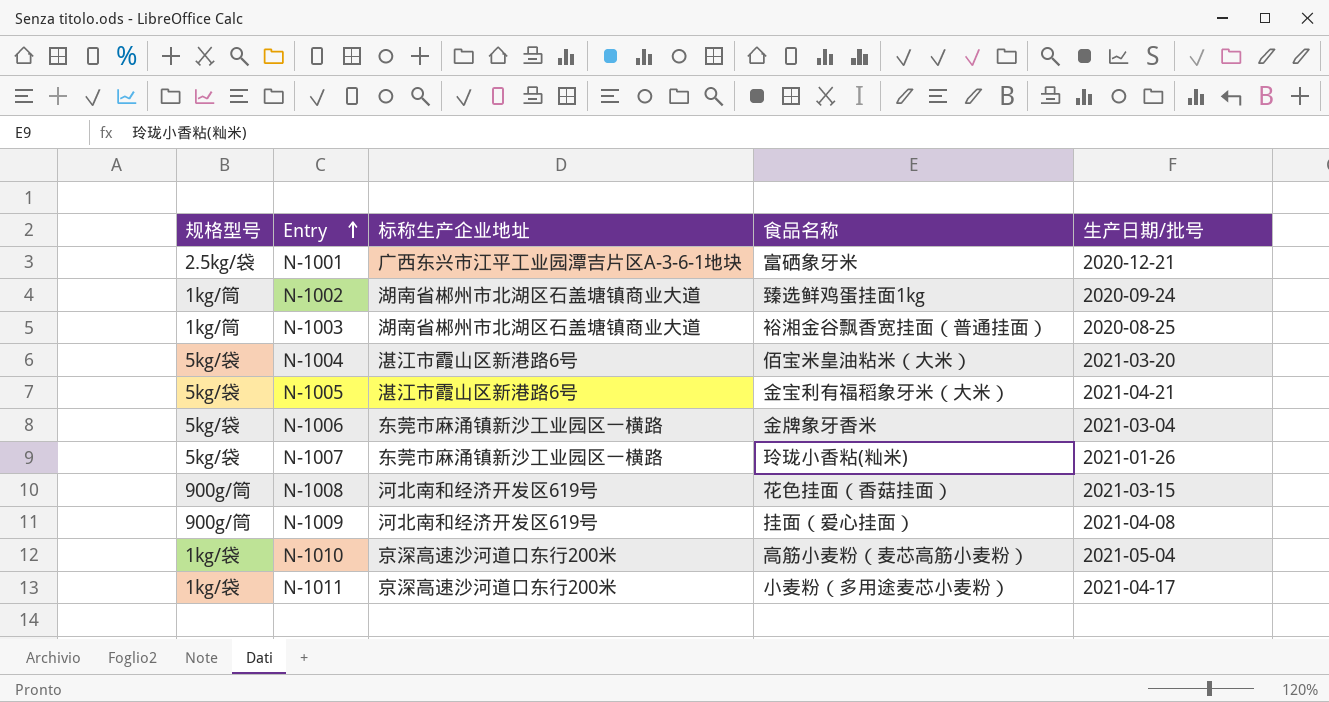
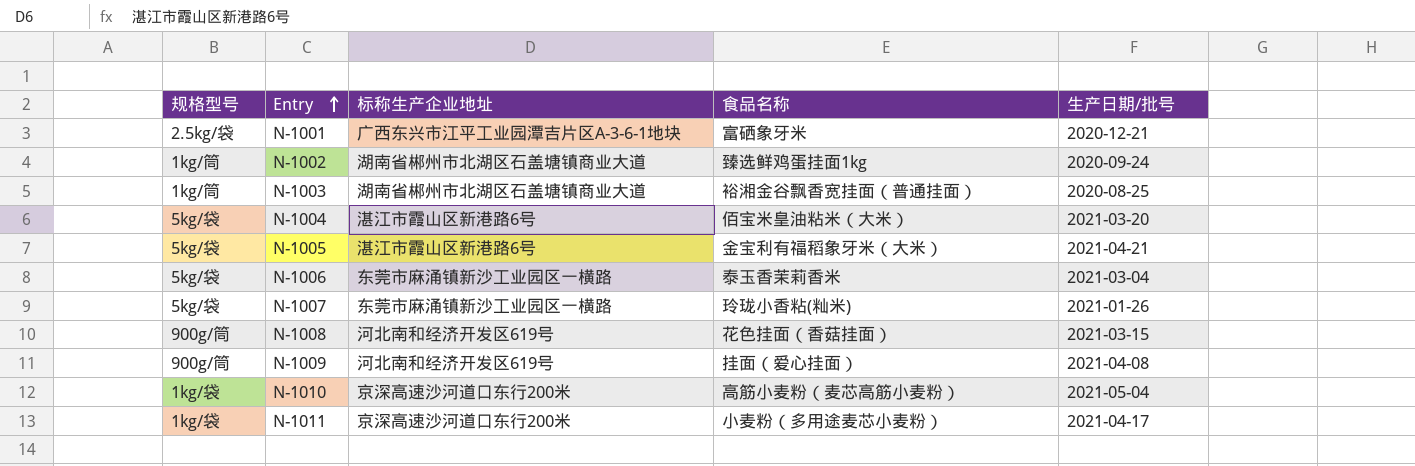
N-1006 | 食品名称: 金牌象牙香米 -> 泰玉香茉莉香米

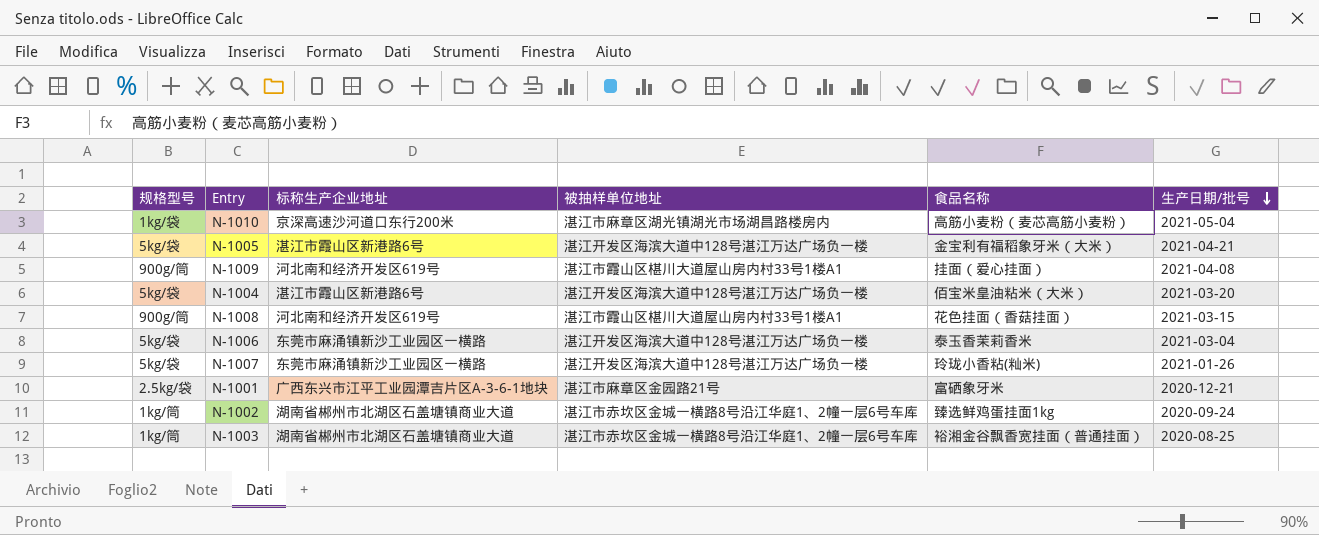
row order: Entry ascending -> 生产日期/批号 descending
column 被抽样单位地址 | position: none -> 4
row N-1011: 1kg/袋 | 京深高速沙河道口东行200米 | 小麦粉（多用途麦芯小麦粉） | 2021-04-17 -> none

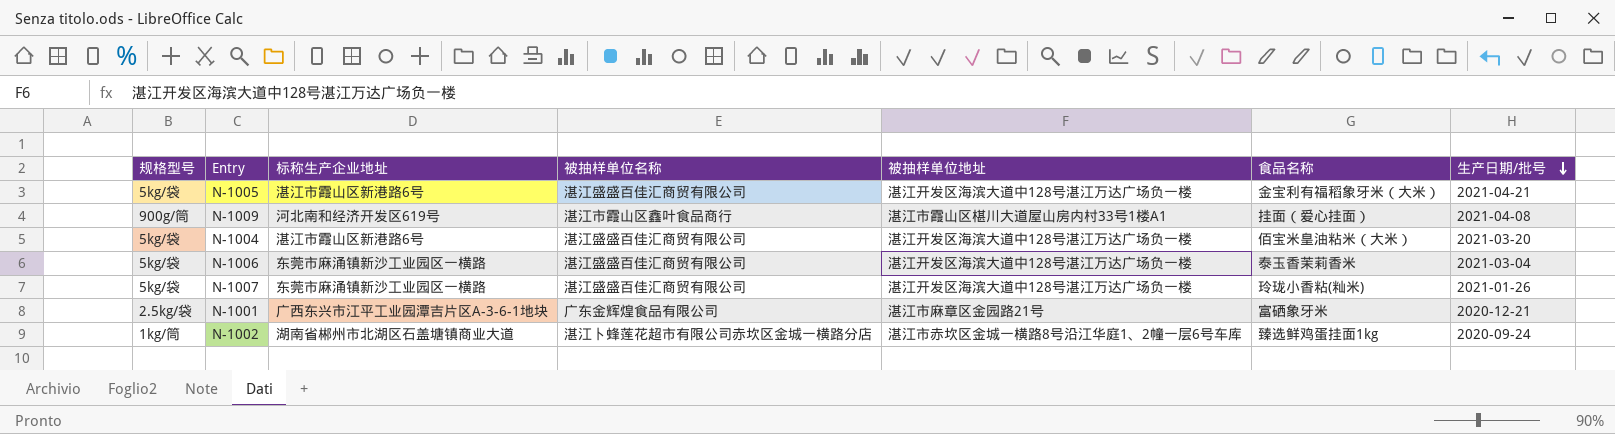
column 被抽样单位名称 | position: none -> 4
row N-1010: 1kg/袋 | 京深高速沙河道口东行200米 | 湛江市麻章区湖光镇湖光市场湖昌路楼房内 | 高筋小麦粉（麦芯高筋小麦粉） | 2021-05-04 -> none
row N-1008: 900g/筒 | 河北南和经济开发区619号 | 湛江市霞山区椹川大道屋山房内村33号1楼A1 | 花色挂面（香菇挂面） | 2021-03-15 -> none
row N-1003: 1kg/筒 | 湖南省郴州市北湖区石盖塘镇商业大道 | 湛江市赤坎区金城一横路8号沿江华庭1、2幢一层6号车库 | 裕湘金谷飘香宽挂面（普通挂面） | 2020-08-25 -> none

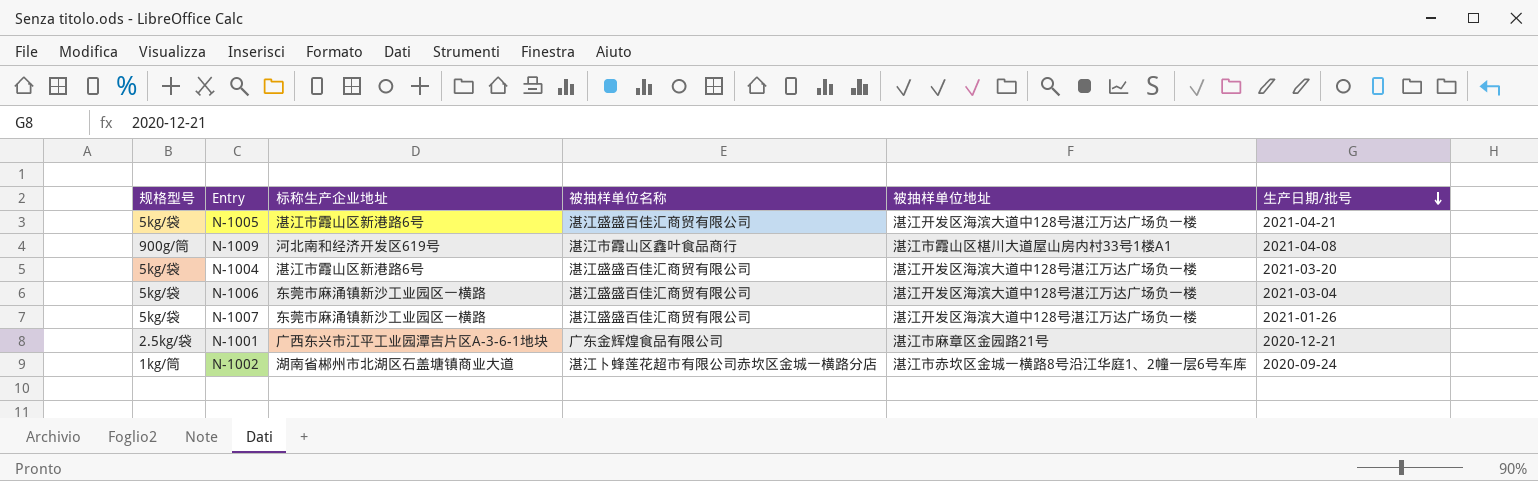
column 食品名称 | position: 6 -> none

